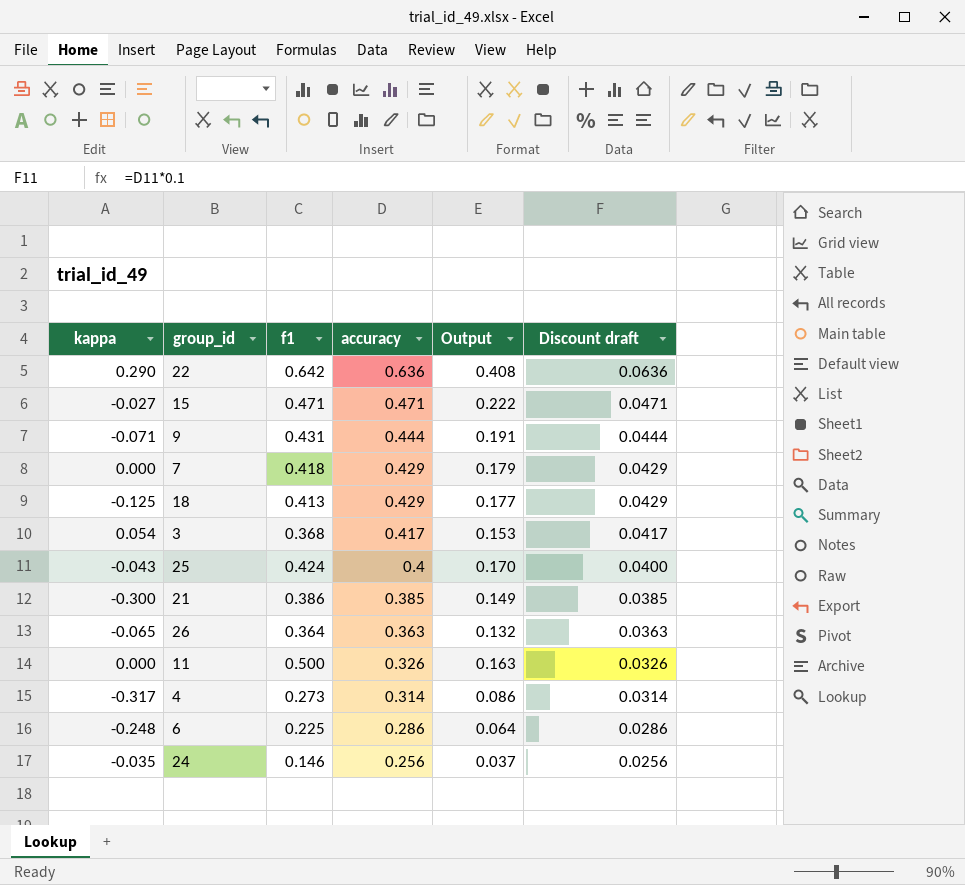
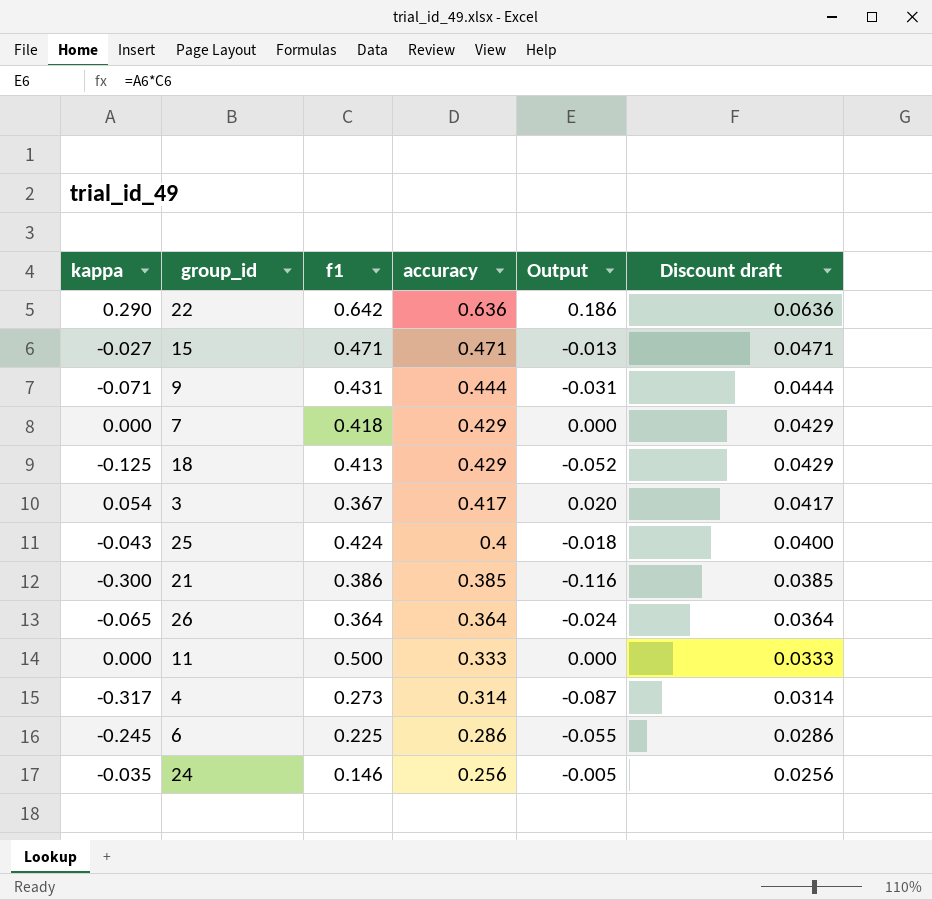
column Output | formula: [f1] * [accuracy] -> [kappa] * [f1]
3 | f1: 0.368 -> 0.367
26 | accuracy: 0.363 -> 0.364
26 | Discount draft: 0.0363 -> 0.0364
11 | accuracy: 0.326 -> 0.333
11 | Discount draft: 0.0326 -> 0.0333
6 | kappa: -0.248 -> -0.245

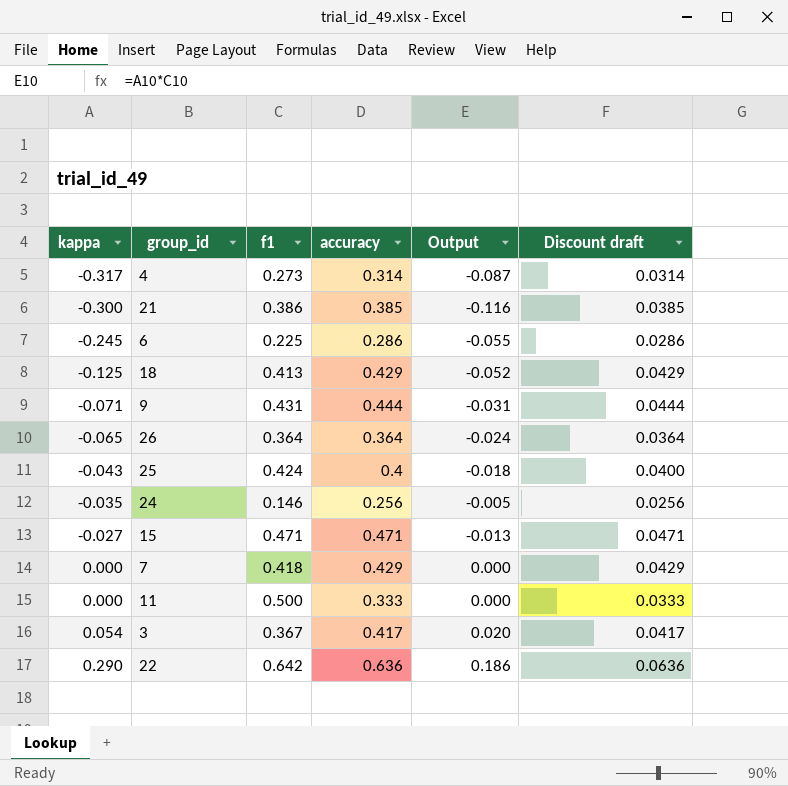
row order: accuracy descending -> kappa ascending

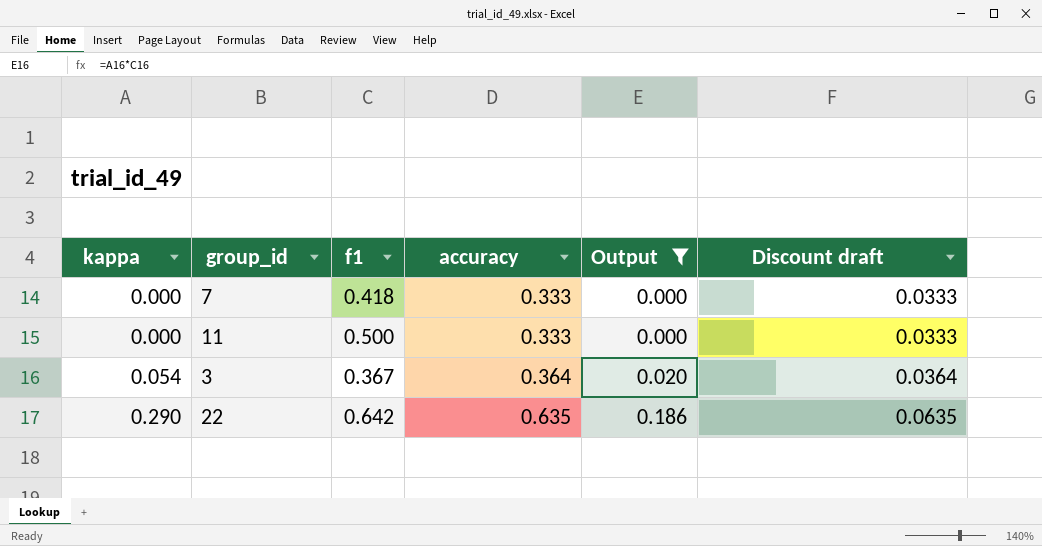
filter: none -> Output >= 0.000
7 | accuracy: 0.429 -> 0.333
7 | Discount draft: 0.0429 -> 0.0333
3 | accuracy: 0.417 -> 0.364
3 | Discount draft: 0.0417 -> 0.0364
22 | accuracy: 0.636 -> 0.635
22 | Discount draft: 0.0636 -> 0.0635

